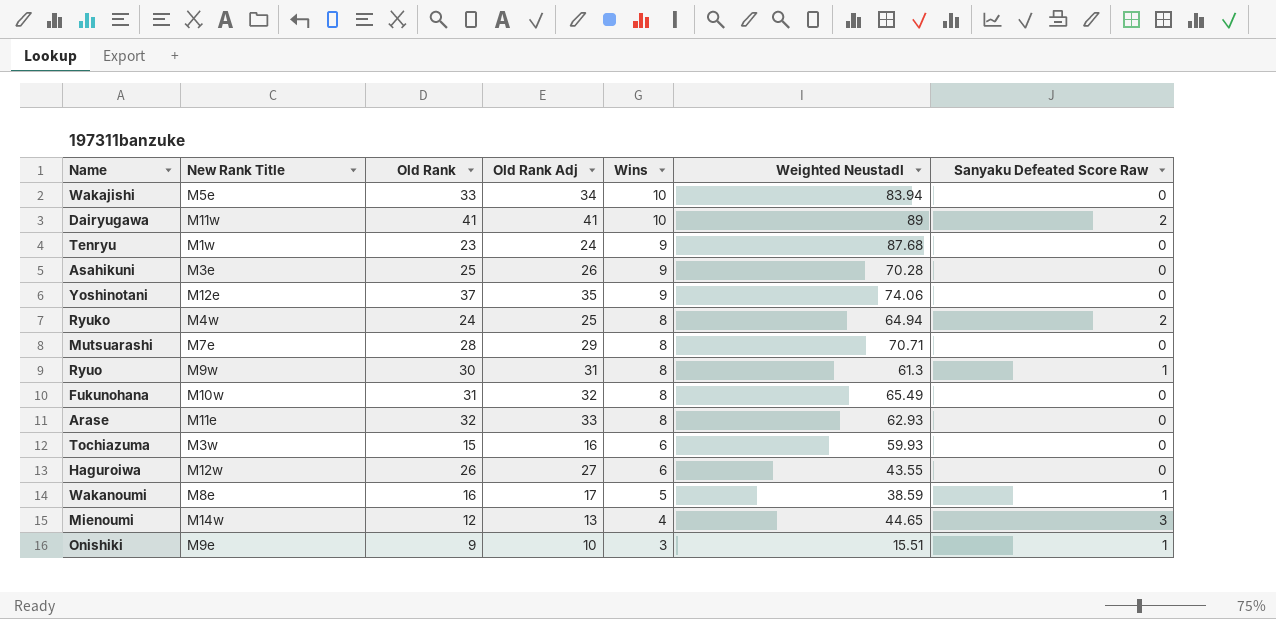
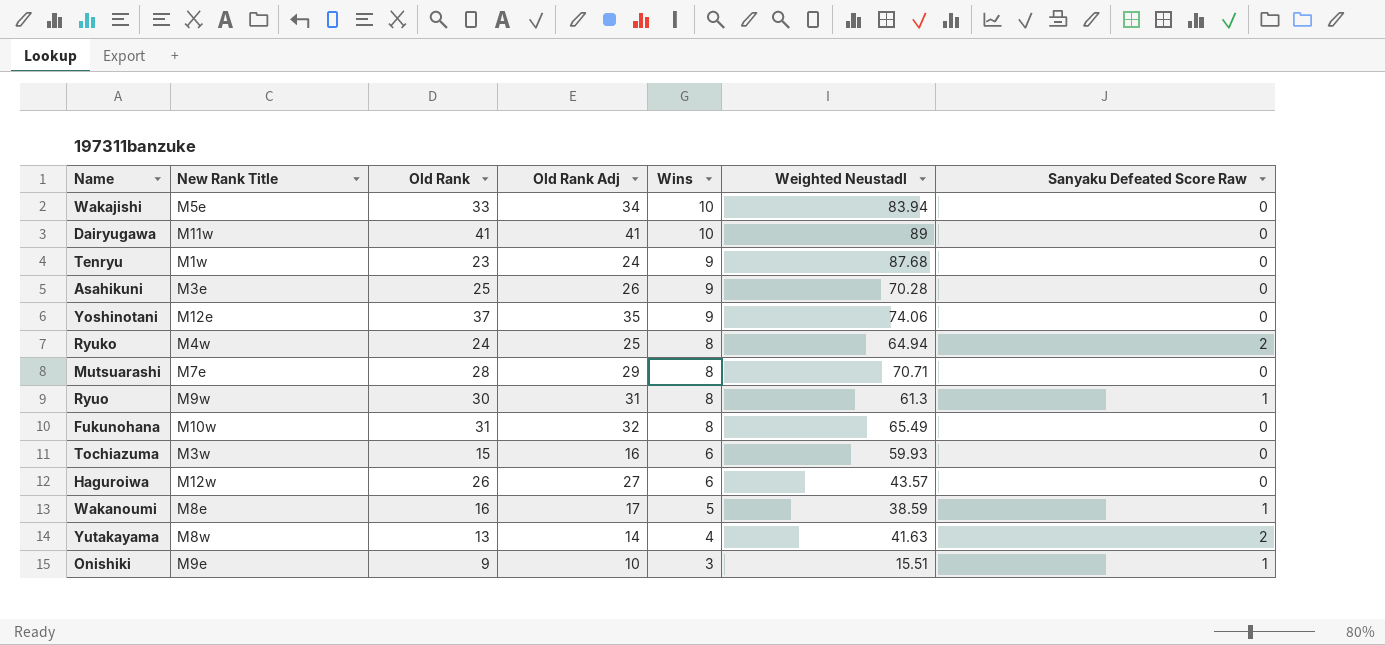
row Arase: M11e | 32 | 33 | 8 | 62.93 | 0 -> none
row Mienoumi: M14w | 12 | 13 | 4 | 44.65 | 3 -> none
Dairyugawa | Sanyaku Defeated Score Raw: 2 -> 0
Haguroiwa | Weighted Neustadl: 43.55 -> 43.57
row Yutakayama: none -> M8w | 13 | 14 | 4 | 41.63 | 2

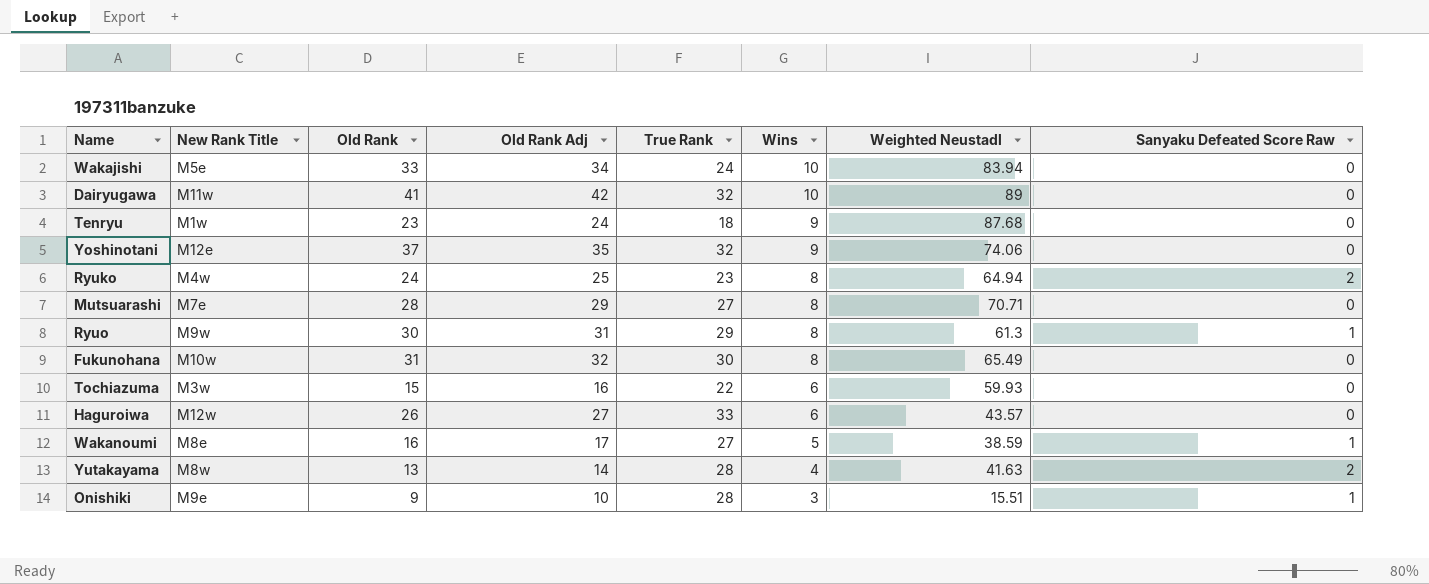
column True Rank | position: none -> 5
row Asahikuni: M3e | 25 | 26 | 9 | 70.28 | 0 -> none
Dairyugawa | Old Rank Adj: 41 -> 42

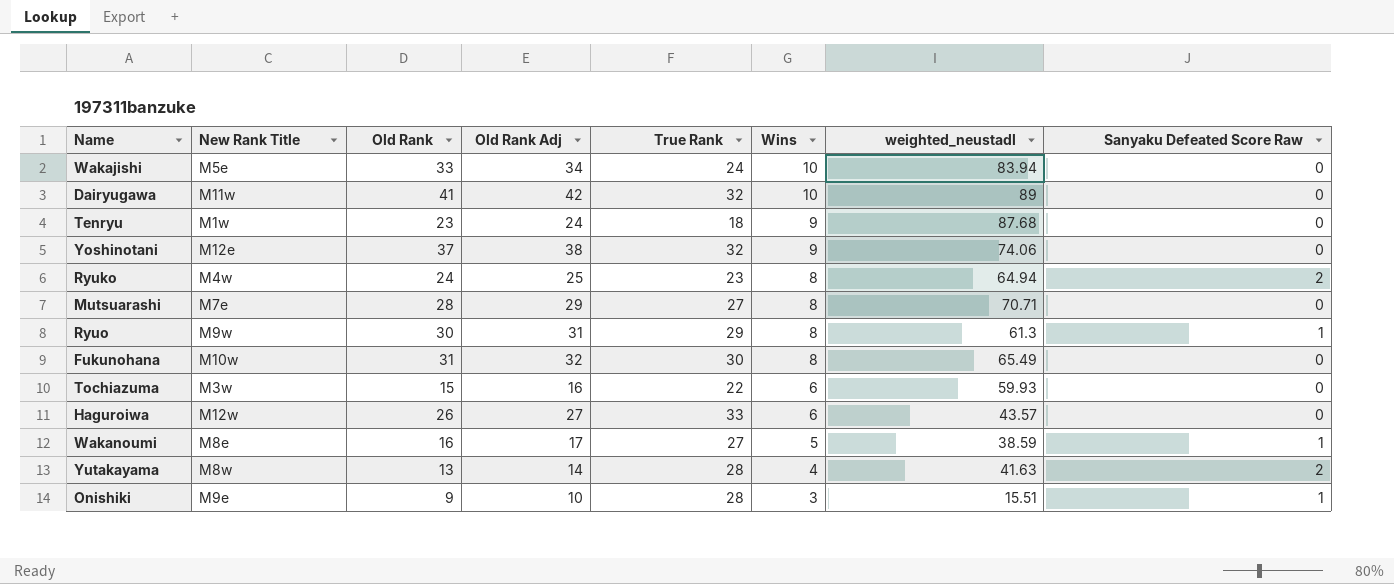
column name: Weighted Neustadl -> weighted_neustadl
Yoshinotani | Old Rank Adj: 35 -> 38

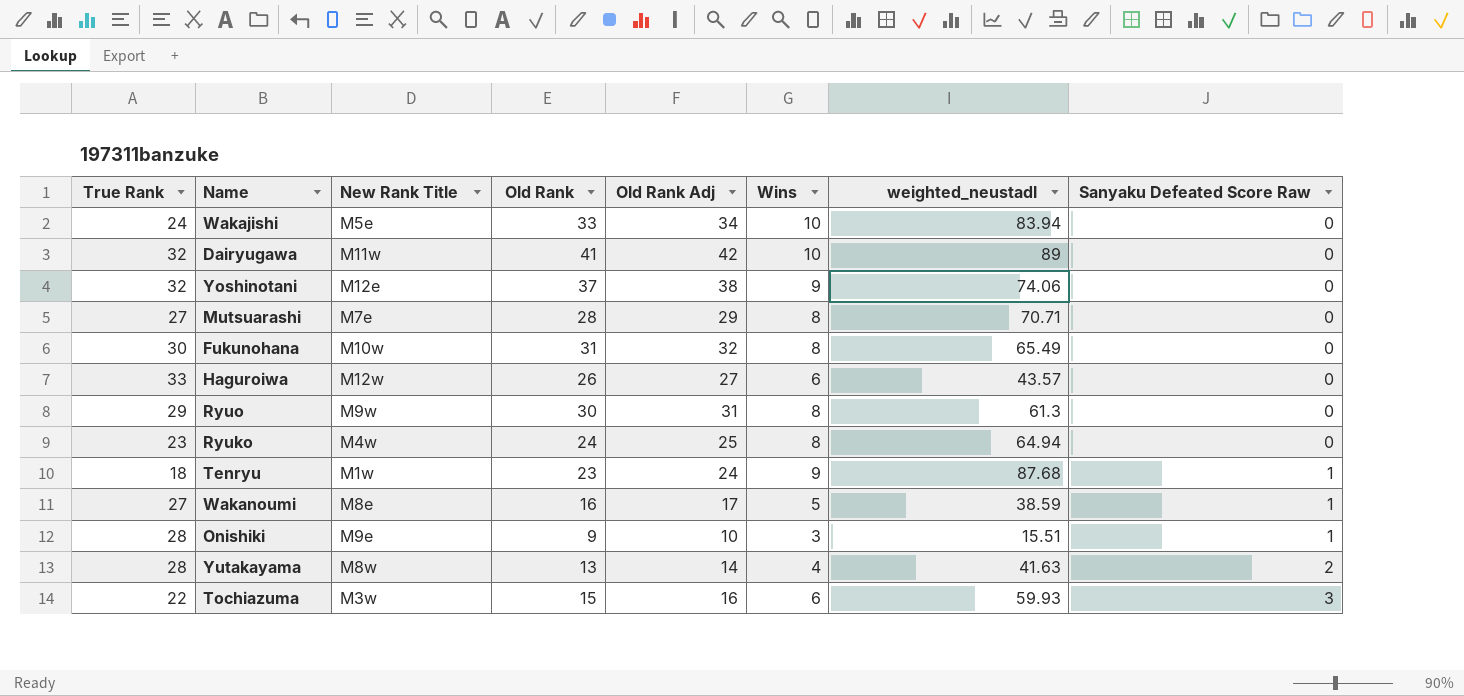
row order: Wins descending -> Sanyaku Defeated Score Raw ascending
column True Rank | position: 5 -> 1
Ryuo | Sanyaku Defeated Score Raw: 1 -> 0
Ryuko | Sanyaku Defeated Score Raw: 2 -> 0
Tenryu | Sanyaku Defeated Score Raw: 0 -> 1
Tochiazuma | Sanyaku Defeated Score Raw: 0 -> 3

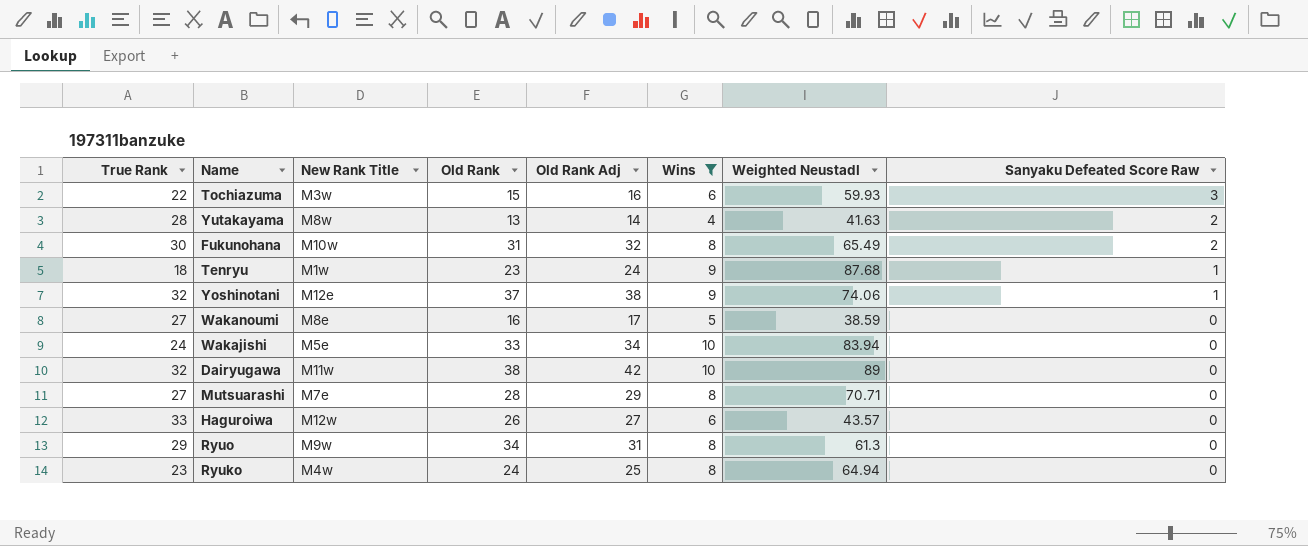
filter: none -> Wins != 3
row order: Sanyaku Defeated Score Raw ascending -> Sanyaku Defeated Score Raw descending
column name: weighted_neustadl -> Weighted Neustadl
Fukunohana | Sanyaku Defeated Score Raw: 0 -> 2
Yoshinotani | Sanyaku Defeated Score Raw: 0 -> 1
Wakanoumi | Sanyaku Defeated Score Raw: 1 -> 0
Dairyugawa | Old Rank: 41 -> 38
Ryuo | Old Rank: 30 -> 34

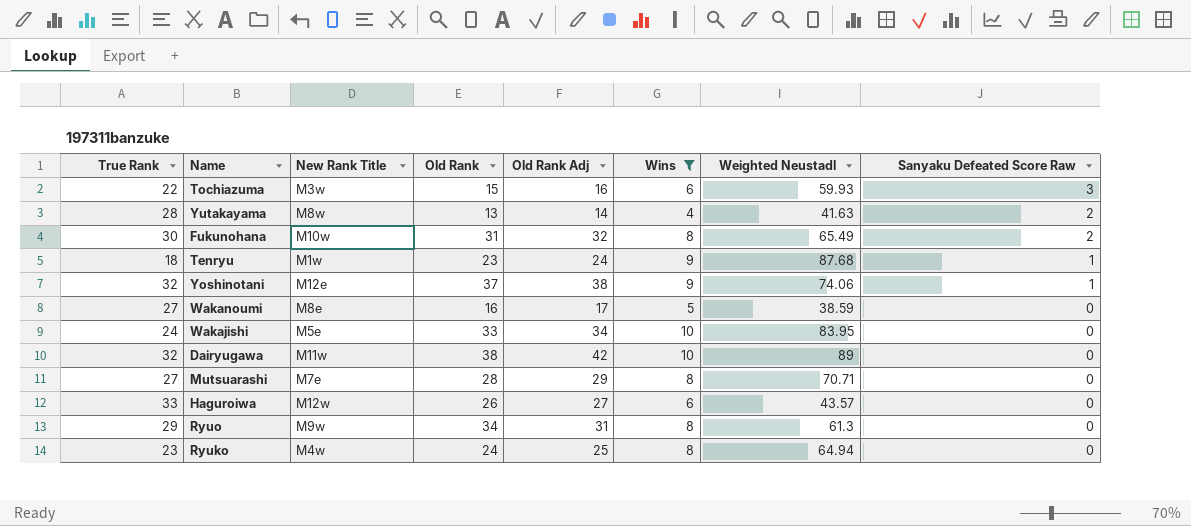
Wakajishi | Weighted Neustadl: 83.94 -> 83.95

